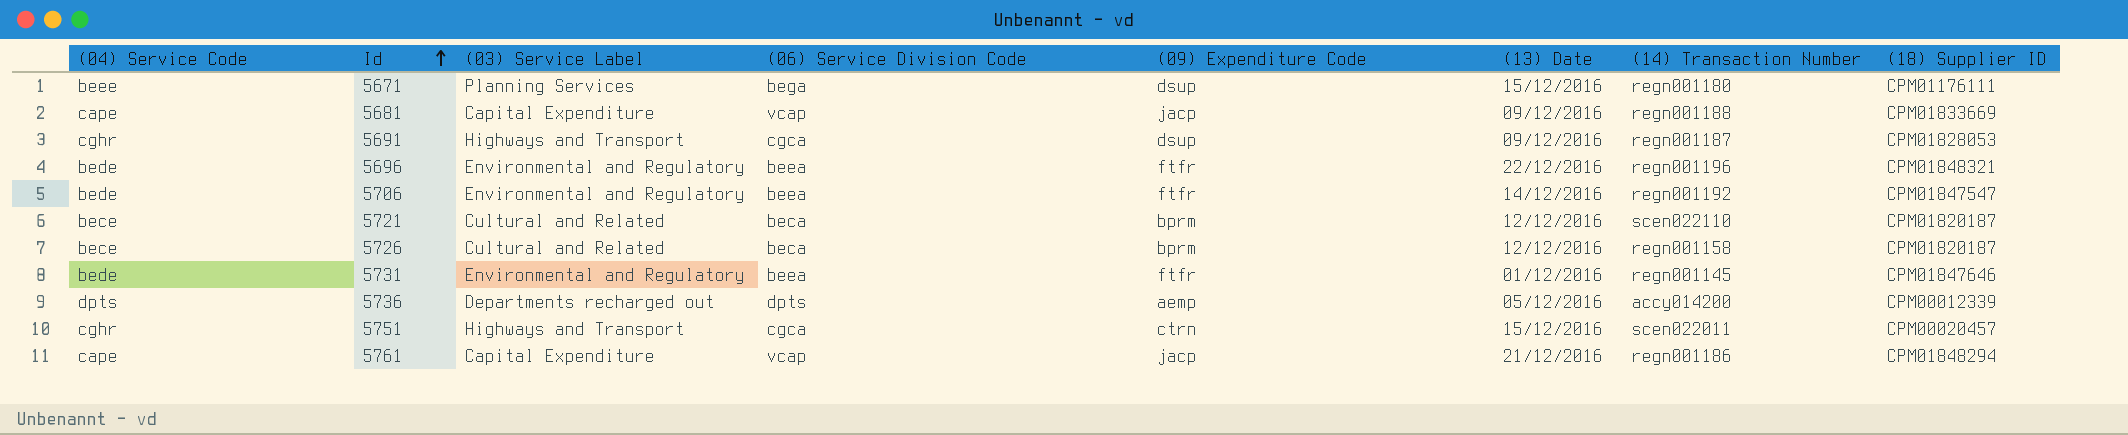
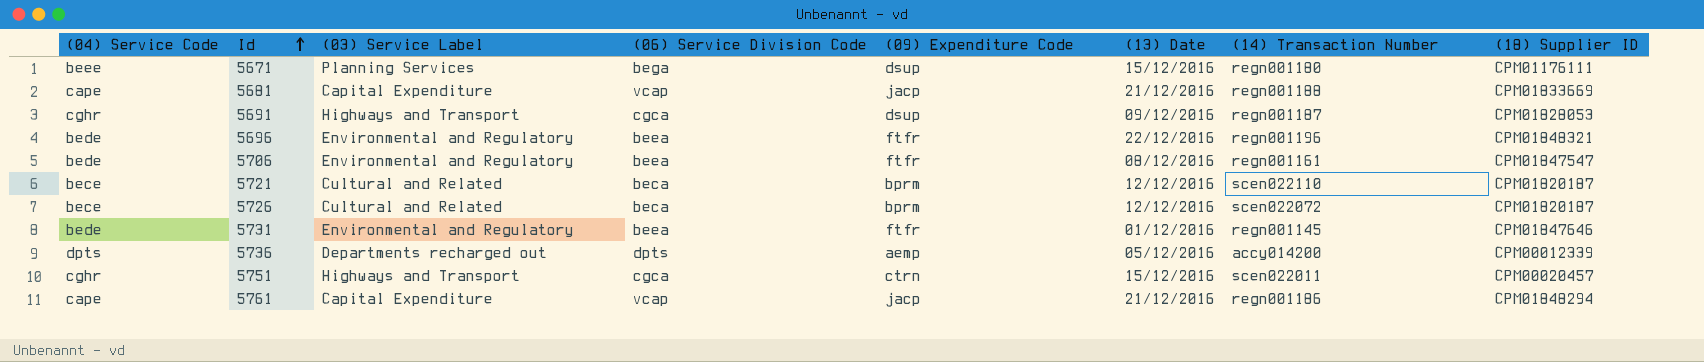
5681 | (13) Date: 09/12/2016 -> 21/12/2016
5706 | (13) Date: 14/12/2016 -> 08/12/2016
5706 | (14) Transaction Number: regn001192 -> regn001161
5726 | (14) Transaction Number: regn001158 -> scen022072

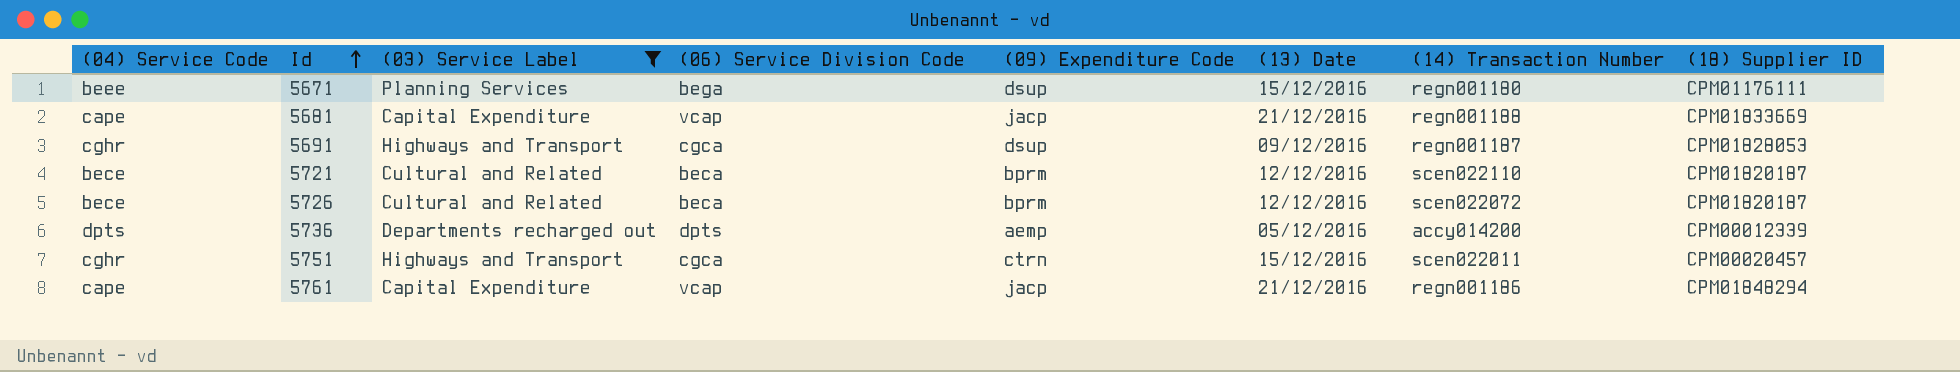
filter: none -> (03) Service Label != Environmental and Regulatory

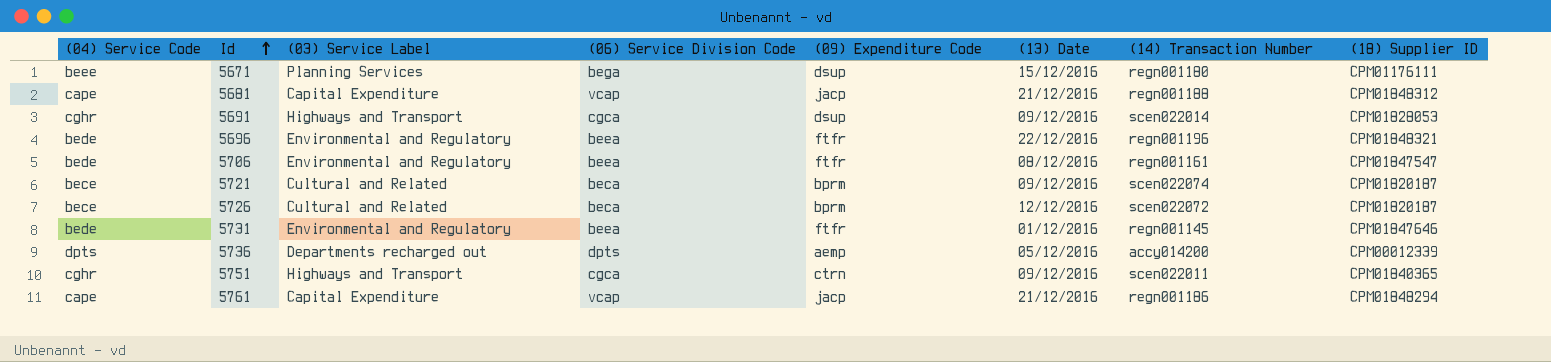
filter: (03) Service Label != Environmental and Regulatory -> none
5681 | (18) Supplier ID: CPM01833669 -> CPM01848312
5691 | (14) Transaction Number: regn001187 -> scen022014
5721 | (13) Date: 12/12/2016 -> 09/12/2016
5721 | (14) Transaction Number: scen022110 -> scen022074
5751 | (13) Date: 15/12/2016 -> 09/12/2016
5751 | (18) Supplier ID: CPM00020457 -> CPM01840365

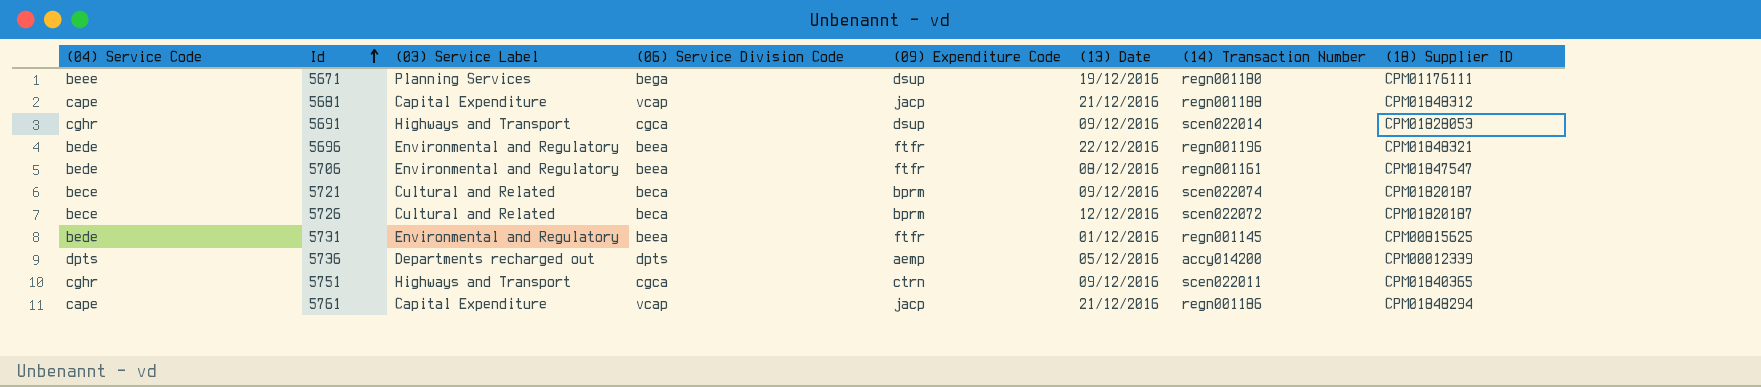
5671 | (13) Date: 15/12/2016 -> 19/12/2016
5731 | (18) Supplier ID: CPM01847646 -> CPM00815625

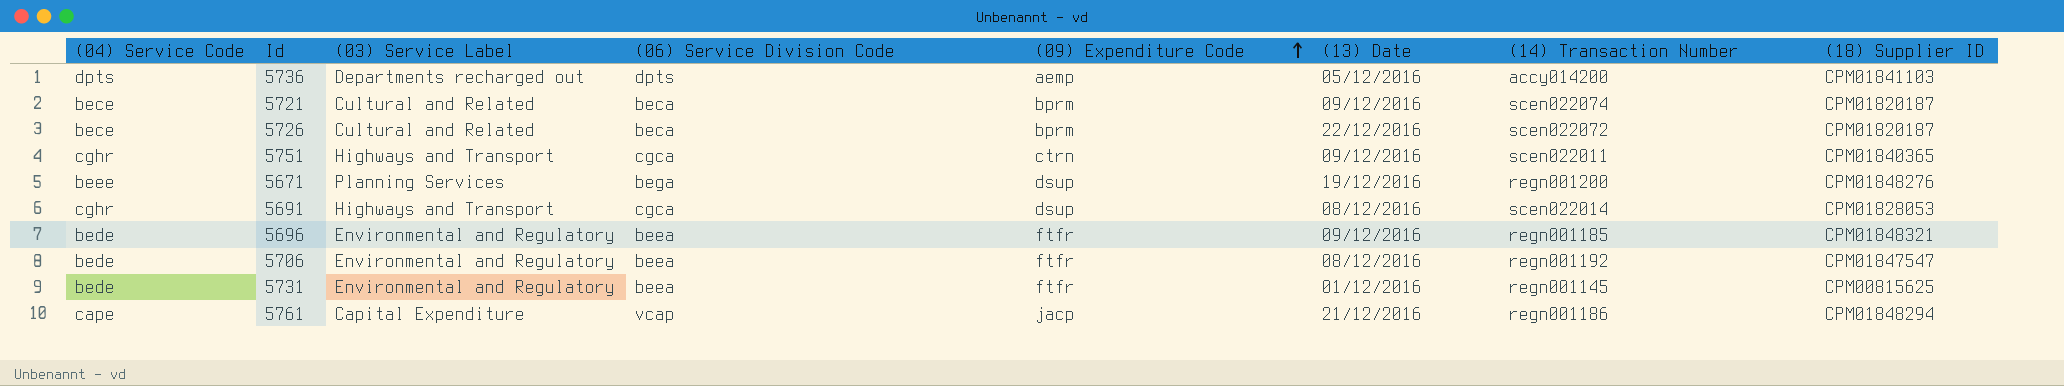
row order: Id ascending -> (09) Expenditure Code ascending
row 5681: cape | Capital Expenditure | vcap | jacp | 21/12/2016 | regn001188 | CPM01848312 -> none
5736 | (18) Supplier ID: CPM00012339 -> CPM01841103
5726 | (13) Date: 12/12/2016 -> 22/12/2016
5671 | (14) Transaction Number: regn001180 -> regn001200
5671 | (18) Supplier ID: CPM01176111 -> CPM01848276
5691 | (13) Date: 09/12/2016 -> 08/12/2016
5696 | (13) Date: 22/12/2016 -> 09/12/2016
5696 | (14) Transaction Number: regn001196 -> regn001185
5706 | (14) Transaction Number: regn001161 -> regn001192

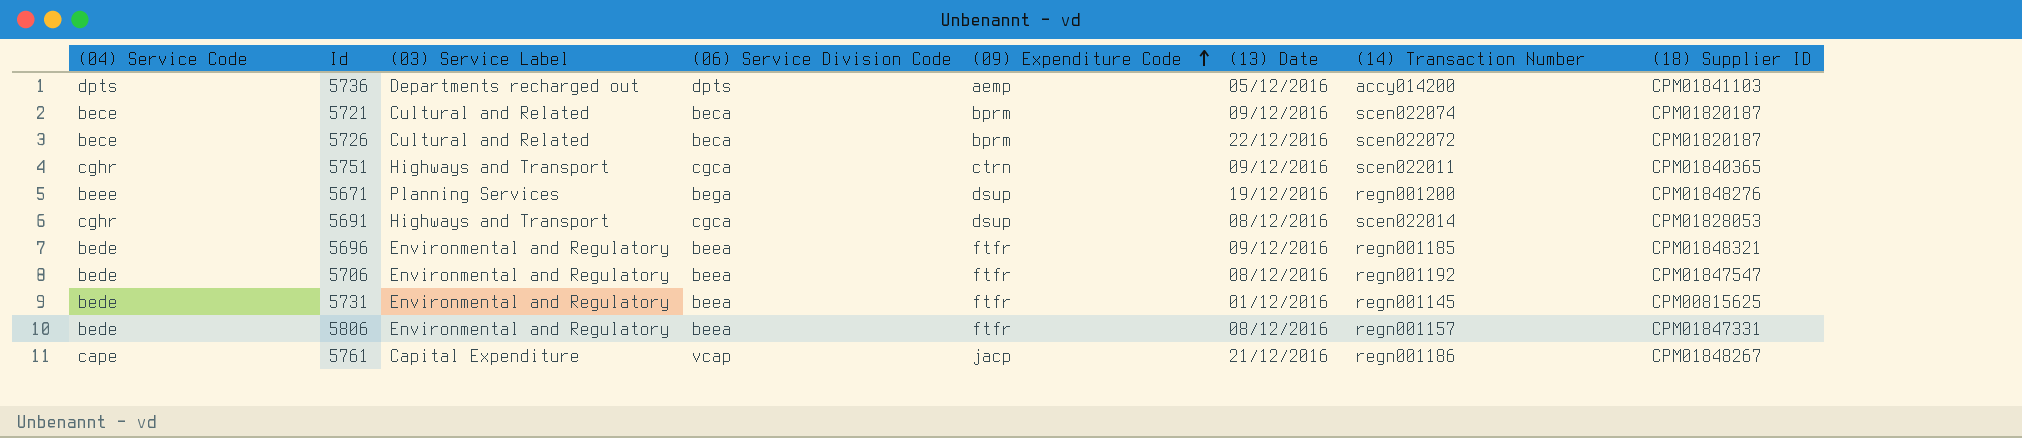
row 5806: none -> bede | Environmental and Regulatory | beea | ftfr | 08/12/2016 | regn001157 | CPM01847331
5761 | (18) Supplier ID: CPM01848294 -> CPM01848267

